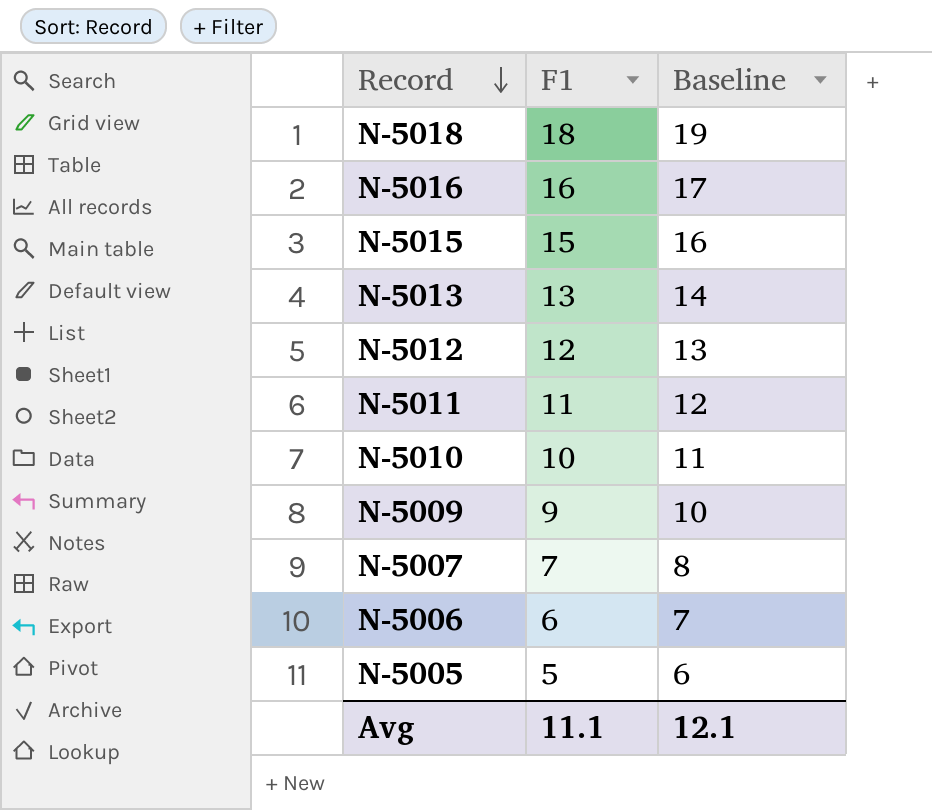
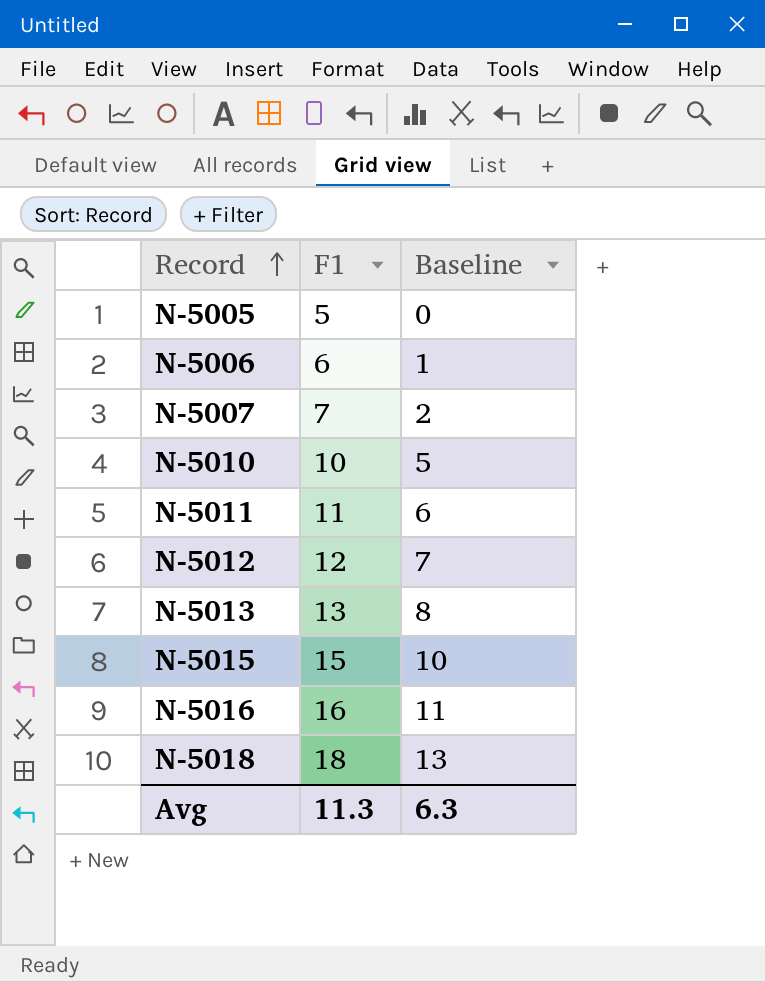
row order: Record descending -> Record ascending
column Baseline | formula: [F1] + 1 -> [F1] - 5
row N-5009: 9 | 10 -> none
Avg | F1: 11.1 -> 11.3
Avg | Baseline: 12.1 -> 6.3

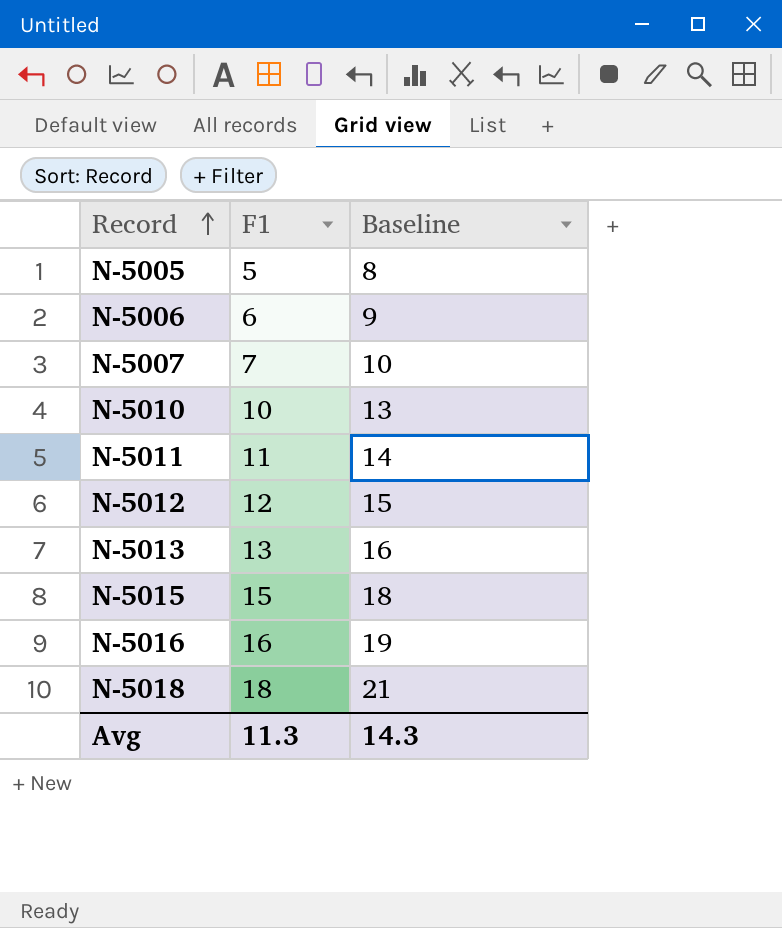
column Baseline | formula: [F1] - 5 -> [F1] + 3
Avg | Baseline: 6.3 -> 14.3

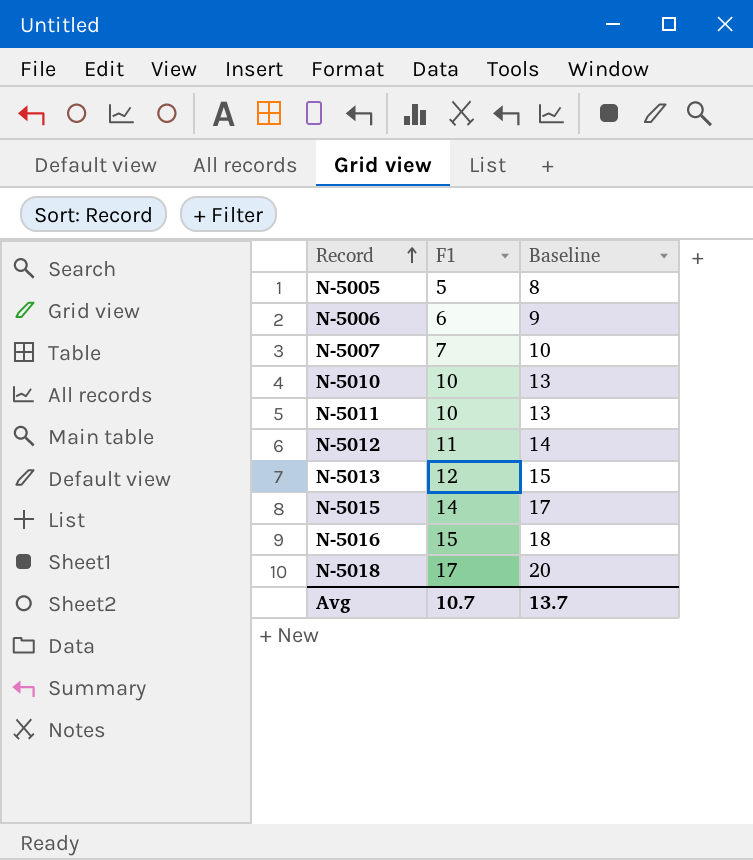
N-5011 | F1: 11 -> 10
N-5011 | Baseline: 14 -> 13
N-5012 | F1: 12 -> 11
N-5012 | Baseline: 15 -> 14
N-5013 | F1: 13 -> 12
N-5013 | Baseline: 16 -> 15
N-5015 | F1: 15 -> 14
N-5015 | Baseline: 18 -> 17
N-5016 | F1: 16 -> 15
N-5016 | Baseline: 19 -> 18
N-5018 | F1: 18 -> 17
N-5018 | Baseline: 21 -> 20
Avg | F1: 11.3 -> 10.7
Avg | Baseline: 14.3 -> 13.7

